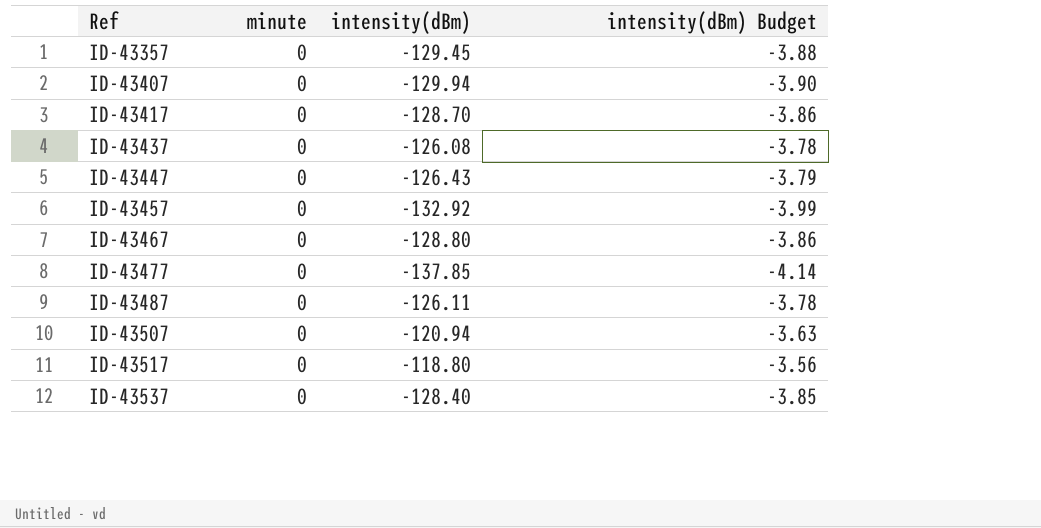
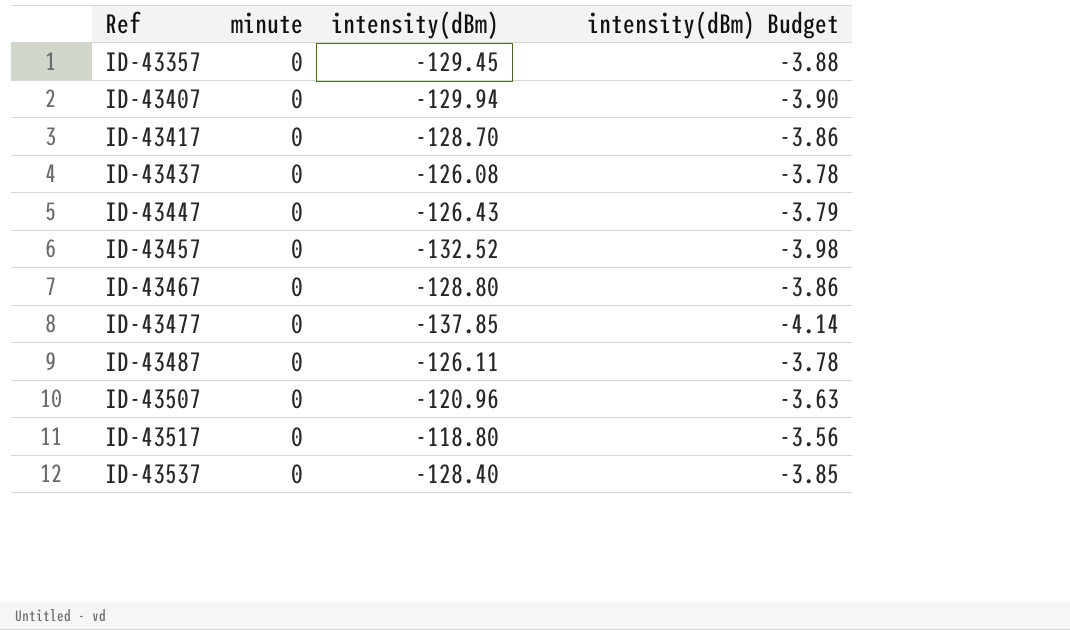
ID-43457 | intensity(dBm): -132.92 -> -132.52
ID-43457 | intensity(dBm) Budget: -3.99 -> -3.98
ID-43507 | intensity(dBm): -120.94 -> -120.96

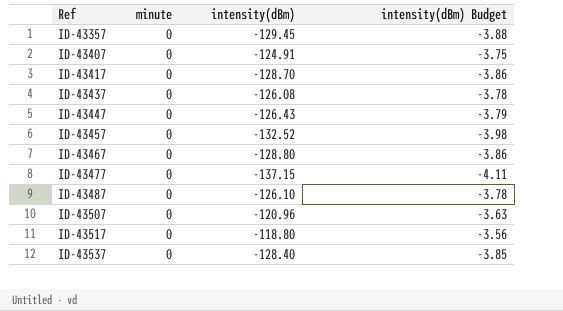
ID-43407 | intensity(dBm): -129.94 -> -124.91
ID-43407 | intensity(dBm) Budget: -3.90 -> -3.75
ID-43477 | intensity(dBm): -137.85 -> -137.15
ID-43477 | intensity(dBm) Budget: -4.14 -> -4.11
ID-43487 | intensity(dBm): -126.11 -> -126.10

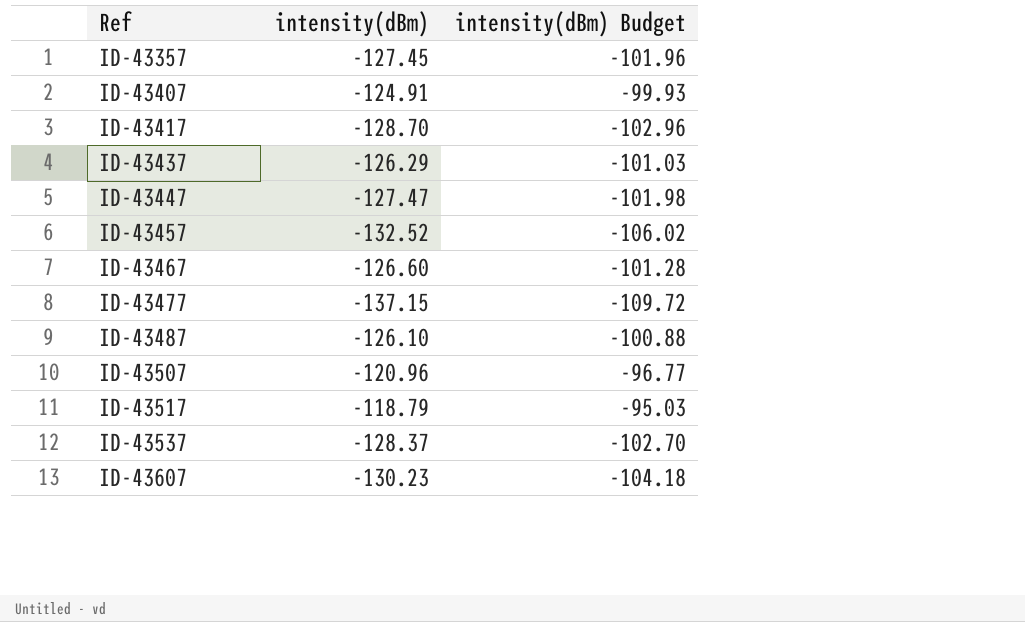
column minute | position: 2 -> none
column intensity(dBm) Budget | formula: [intensity(dBm)] * 0.03 -> [intensity(dBm)] * 0.8
ID-43357 | intensity(dBm): -129.45 -> -127.45
ID-43437 | intensity(dBm): -126.08 -> -126.29
ID-43447 | intensity(dBm): -126.43 -> -127.47
ID-43467 | intensity(dBm): -128.80 -> -126.60
ID-43517 | intensity(dBm): -118.80 -> -118.79
ID-43537 | intensity(dBm): -128.40 -> -128.37
row ID-43607: none -> -130.23 | -104.18

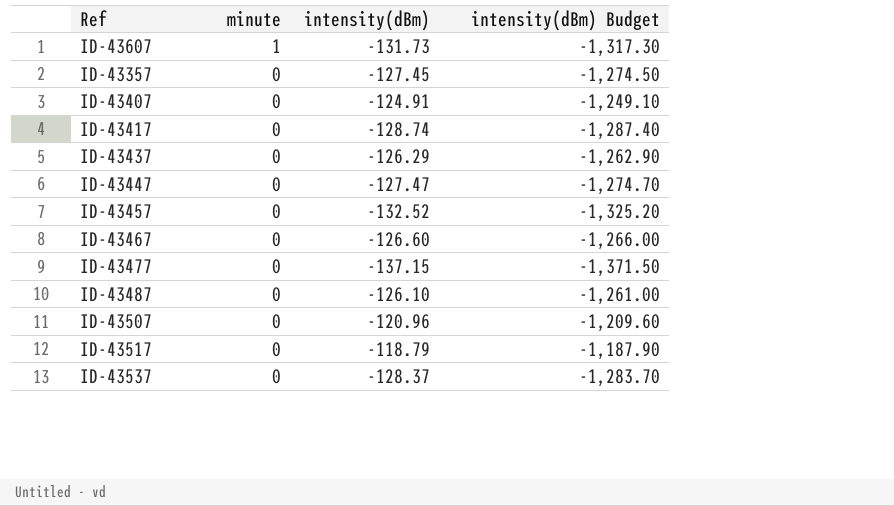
row order: Ref ascending -> minute descending
column minute | position: none -> 2
column intensity(dBm) Budget | formula: [intensity(dBm)] * 0.8 -> [intensity(dBm)] * 10
ID-43607 | intensity(dBm): -130.23 -> -131.73
ID-43417 | intensity(dBm): -128.70 -> -128.74

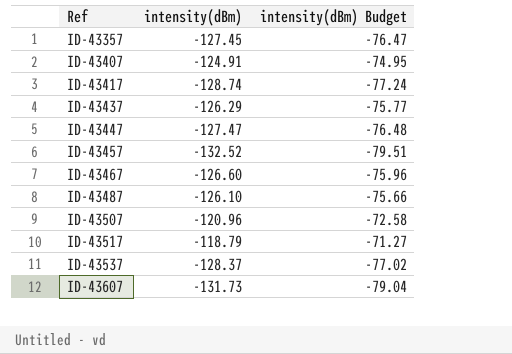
row order: minute descending -> Ref ascending
column minute | position: 2 -> none
column intensity(dBm) Budget | formula: [intensity(dBm)] * 10 -> [intensity(dBm)] * 0.6
row ID-43477: 0 | -137.15 | -1,371.50 -> none

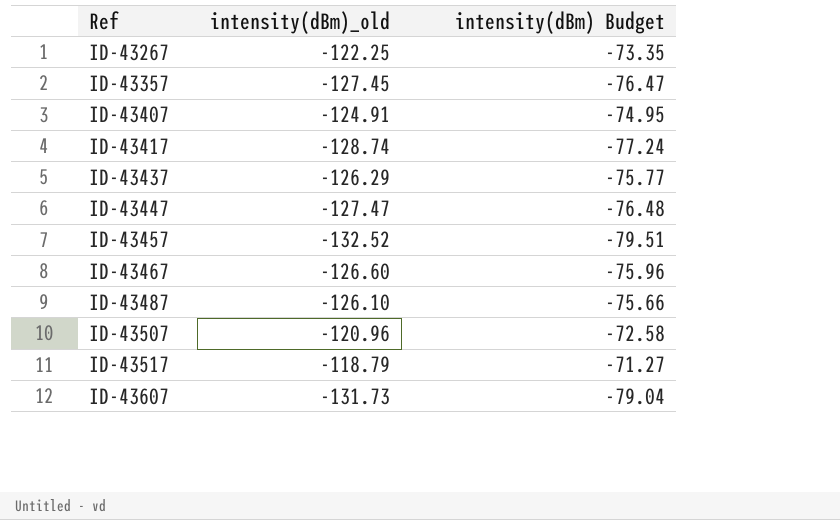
column name: intensity(dBm) -> intensity(dBm)_old
row ID-43537: -128.37 | -77.02 -> none
row ID-43267: none -> -122.25 | -73.35

